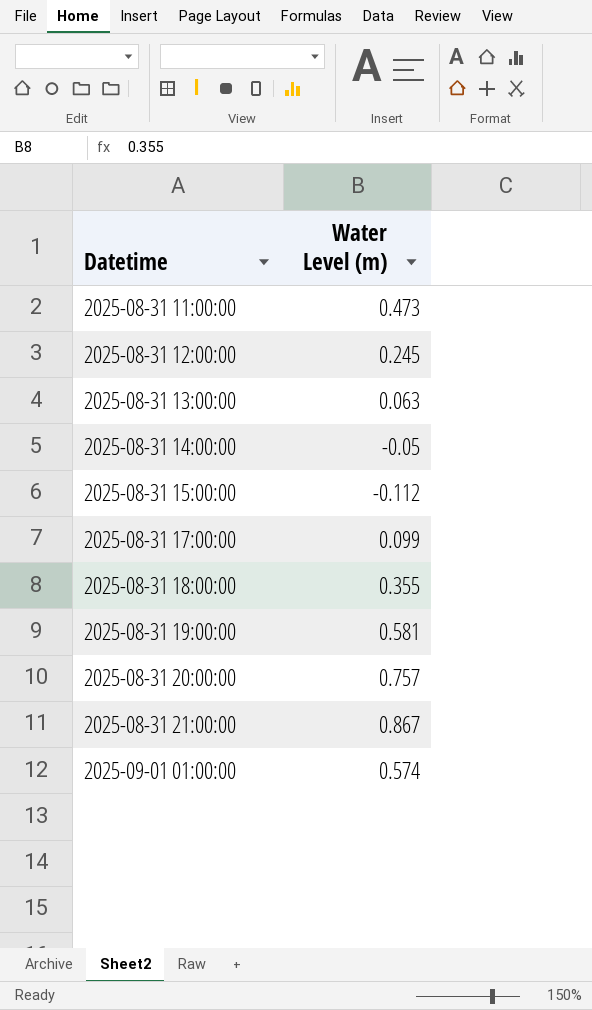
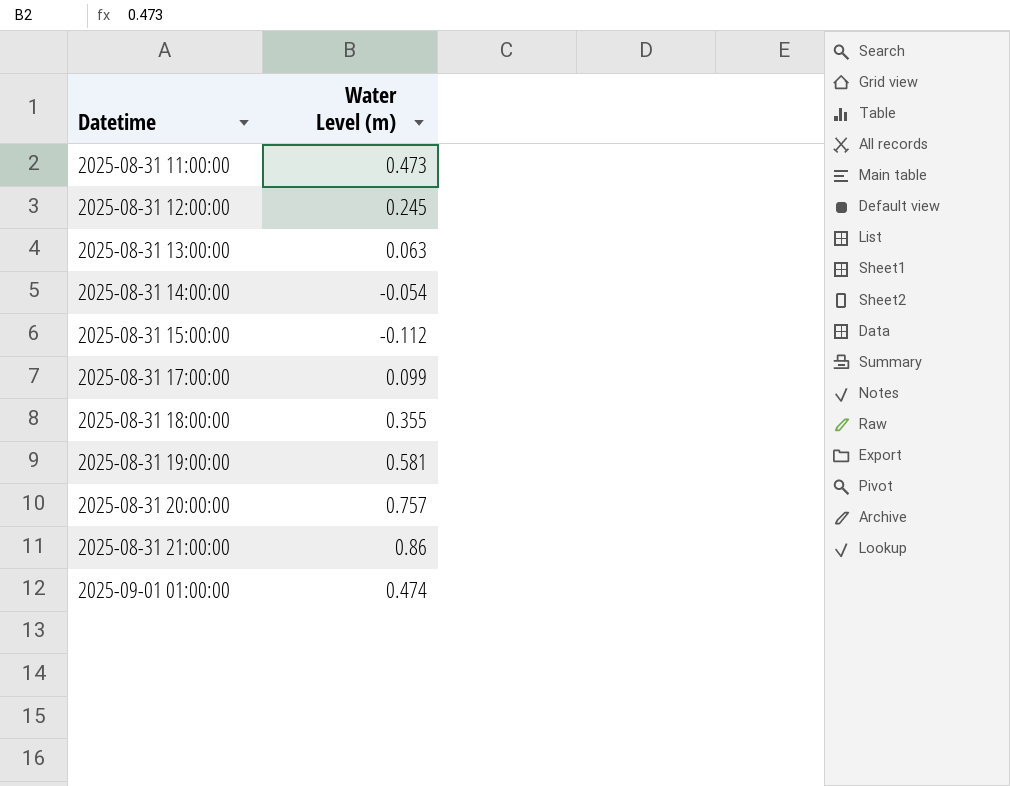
2025-08-31 14:00:00 | Water Level (m): -0.05 -> -0.054
2025-08-31 21:00:00 | Water Level (m): 0.867 -> 0.86
2025-09-01 01:00:00 | Water Level (m): 0.574 -> 0.474

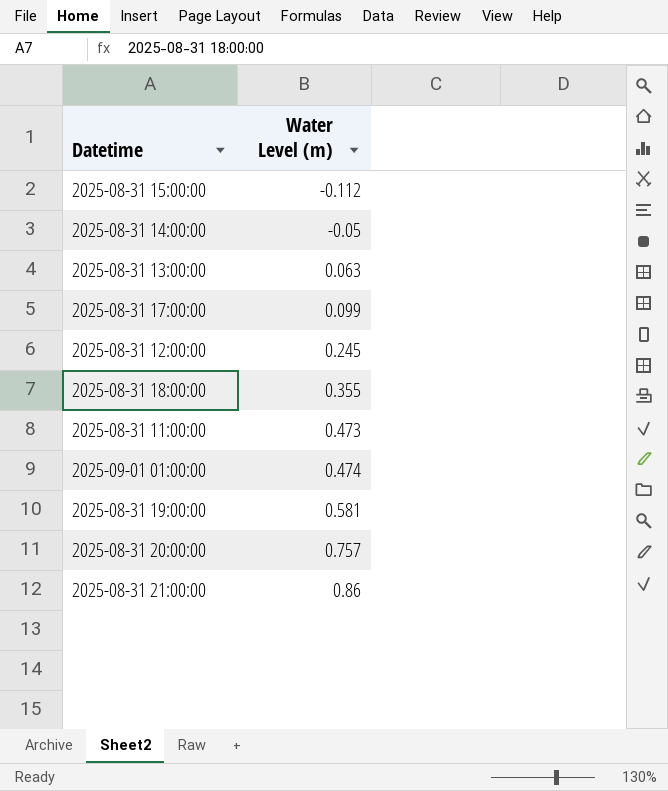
row order: Datetime ascending -> Water Level (m) ascending
2025-08-31 14:00:00 | Water Level (m): -0.054 -> -0.05

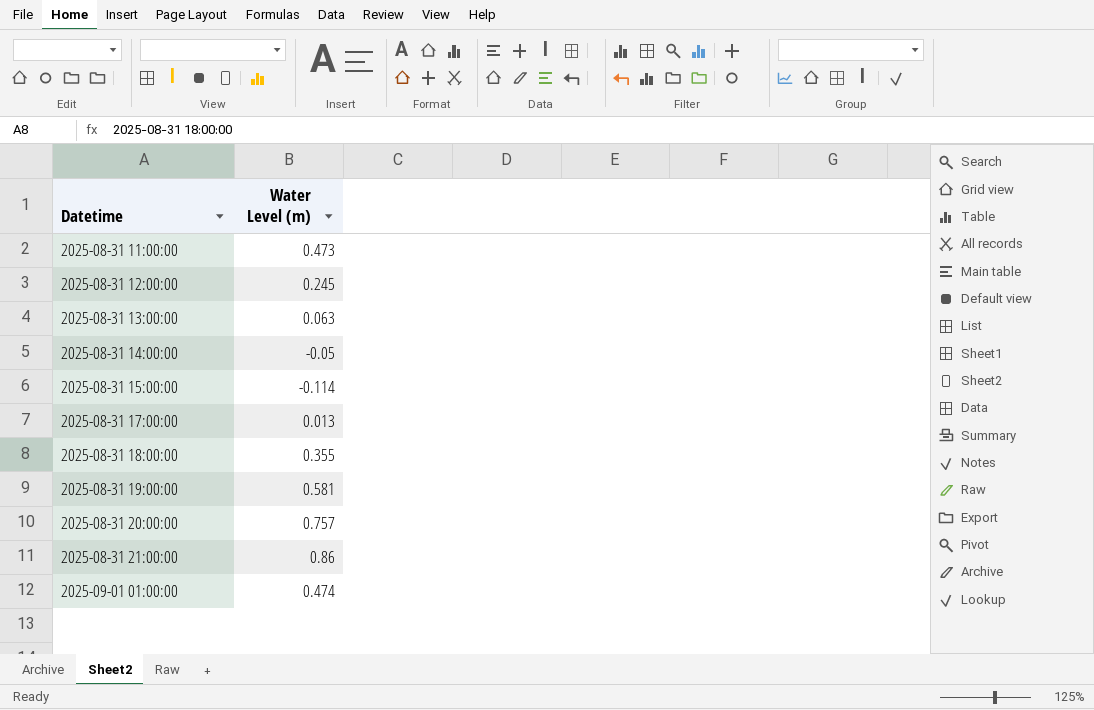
row order: Water Level (m) ascending -> Datetime ascending
2025-08-31 15:00:00 | Water Level (m): -0.112 -> -0.114
2025-08-31 17:00:00 | Water Level (m): 0.099 -> 0.013

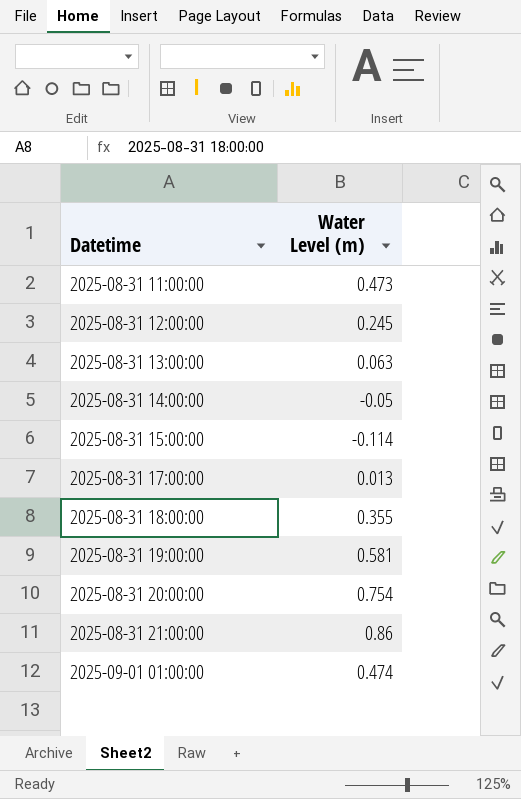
2025-08-31 20:00:00 | Water Level (m): 0.757 -> 0.754

